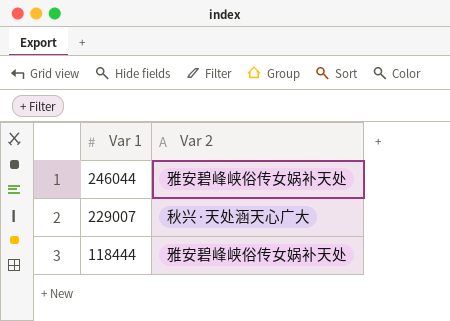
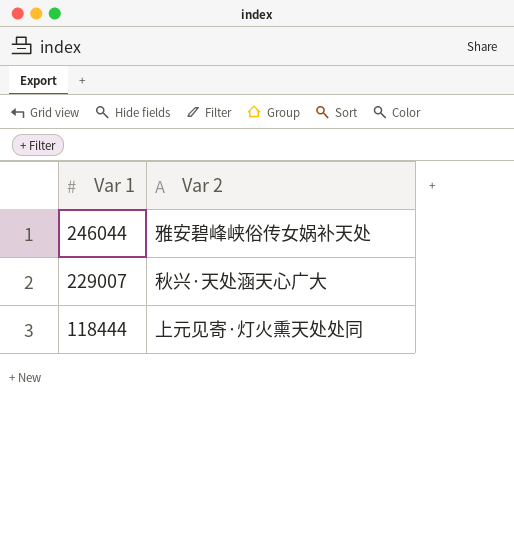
118444 | Var 2: 雅安碧峰峡俗传女娲补天处 -> 上元见寄·灯火熏天处处同

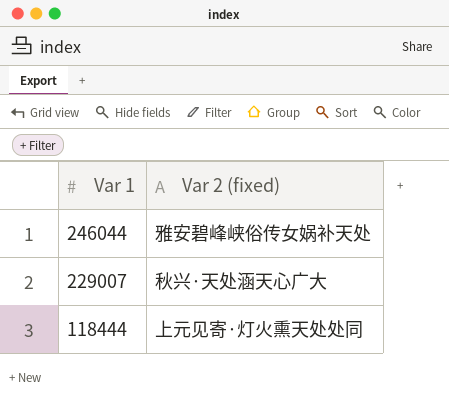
column name: Var 2 -> Var 2 (fixed)

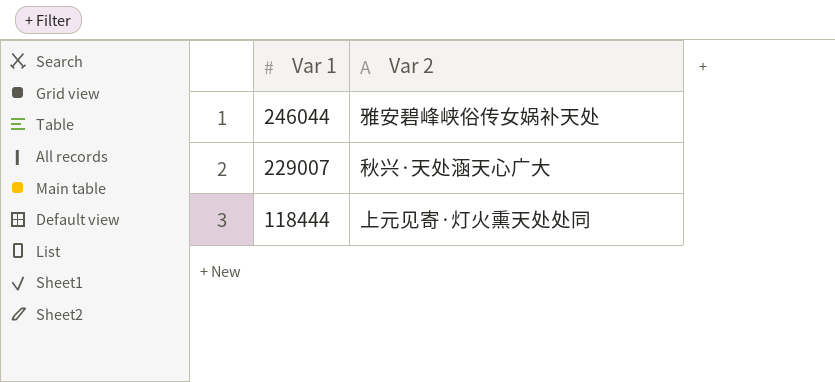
column name: Var 2 (fixed) -> Var 2

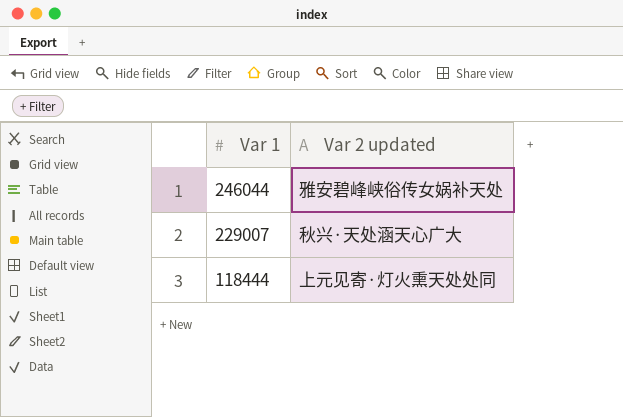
column name: Var 2 -> Var 2 updated

